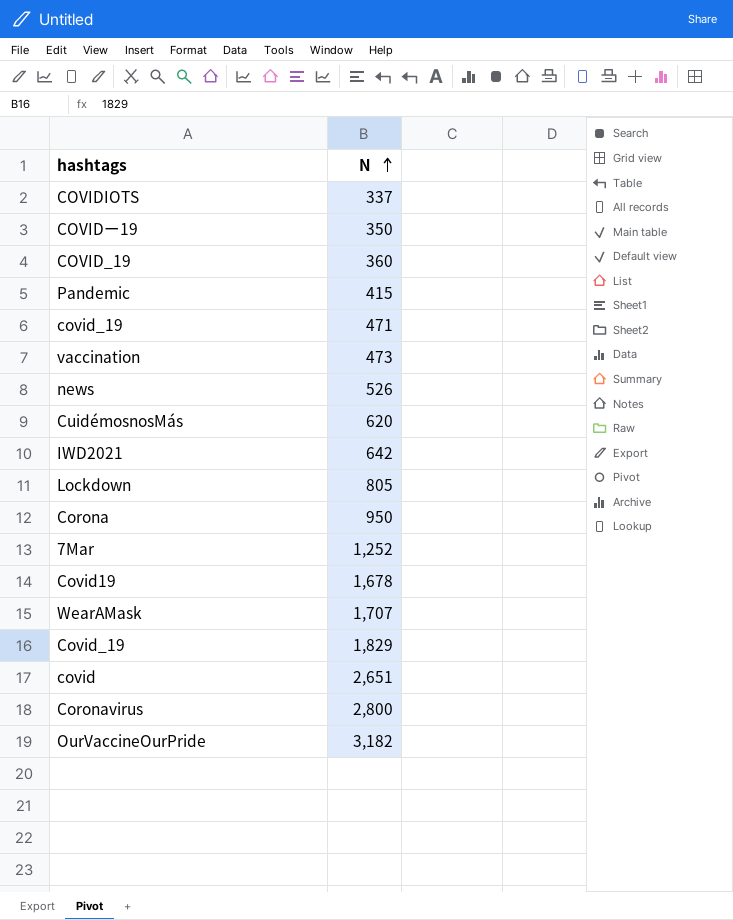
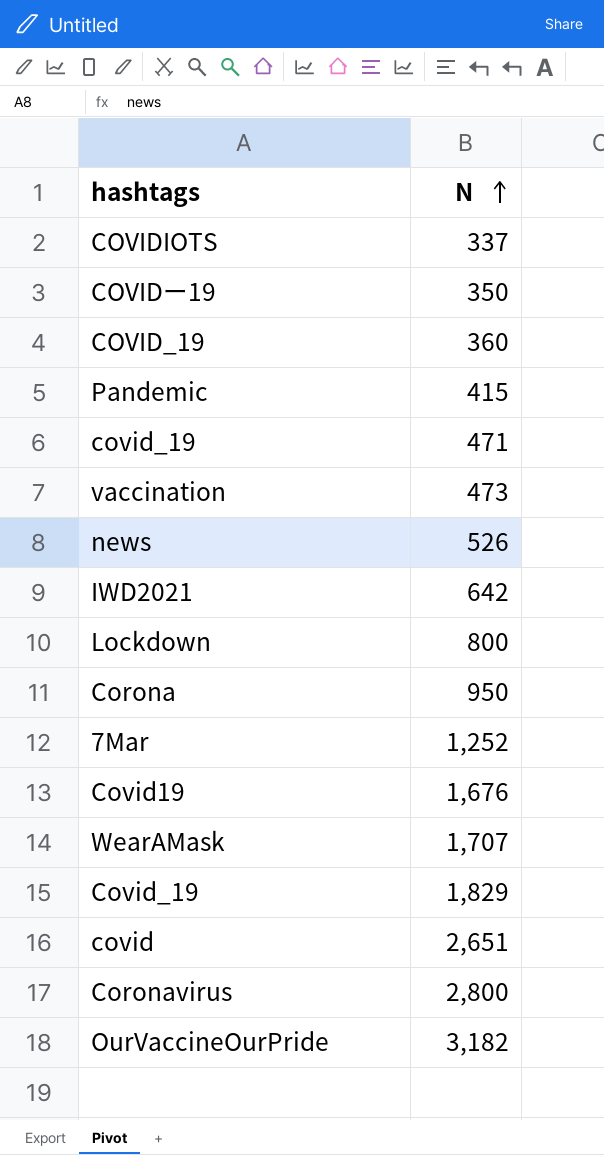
row CuidémosnosMás: 620 -> none
Lockdown | N: 805 -> 800
Covid19 | N: 1,678 -> 1,676

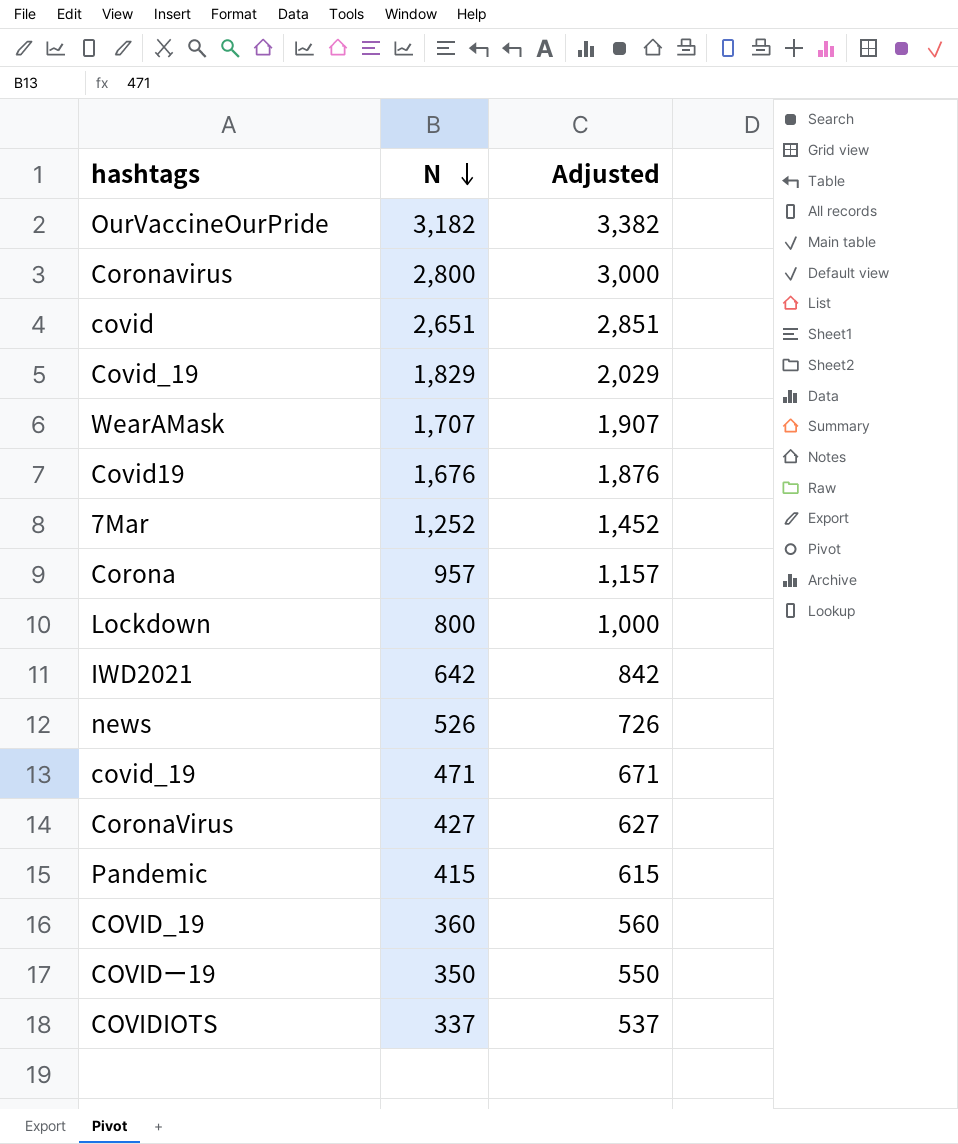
row order: N ascending -> N descending
column Adjusted | formula: none -> [N] + 200
row vaccination: 473 -> none
Corona | N: 950 -> 957
row CoronaVirus: none -> 427 | 627

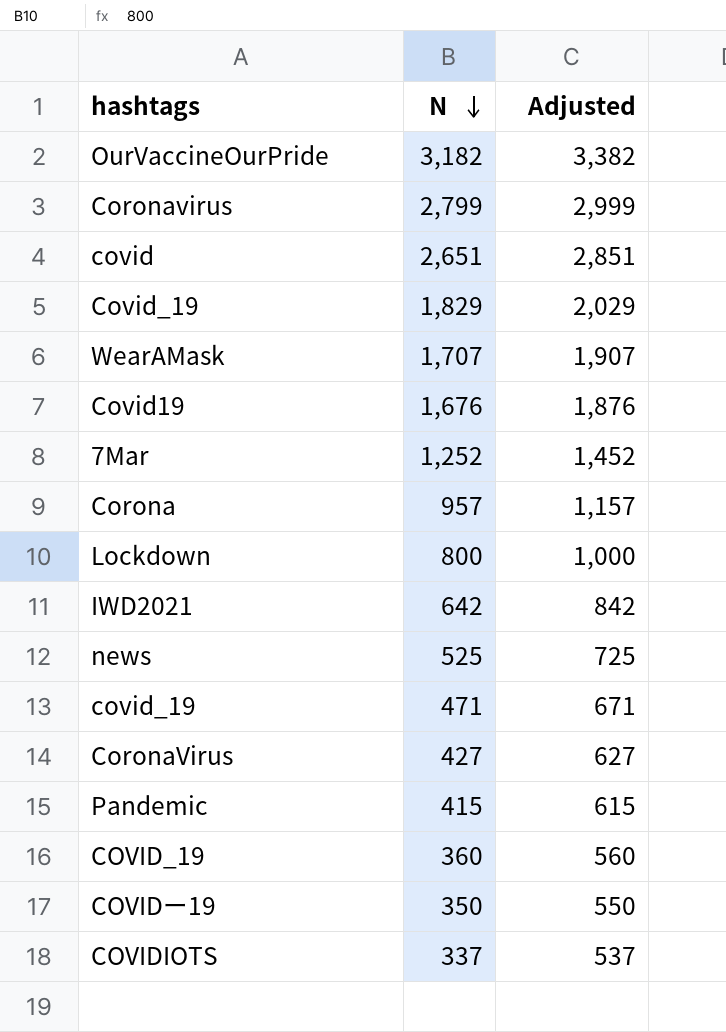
Coronavirus | N: 2,800 -> 2,799
Coronavirus | Adjusted: 3,000 -> 2,999
news | N: 526 -> 525
news | Adjusted: 726 -> 725

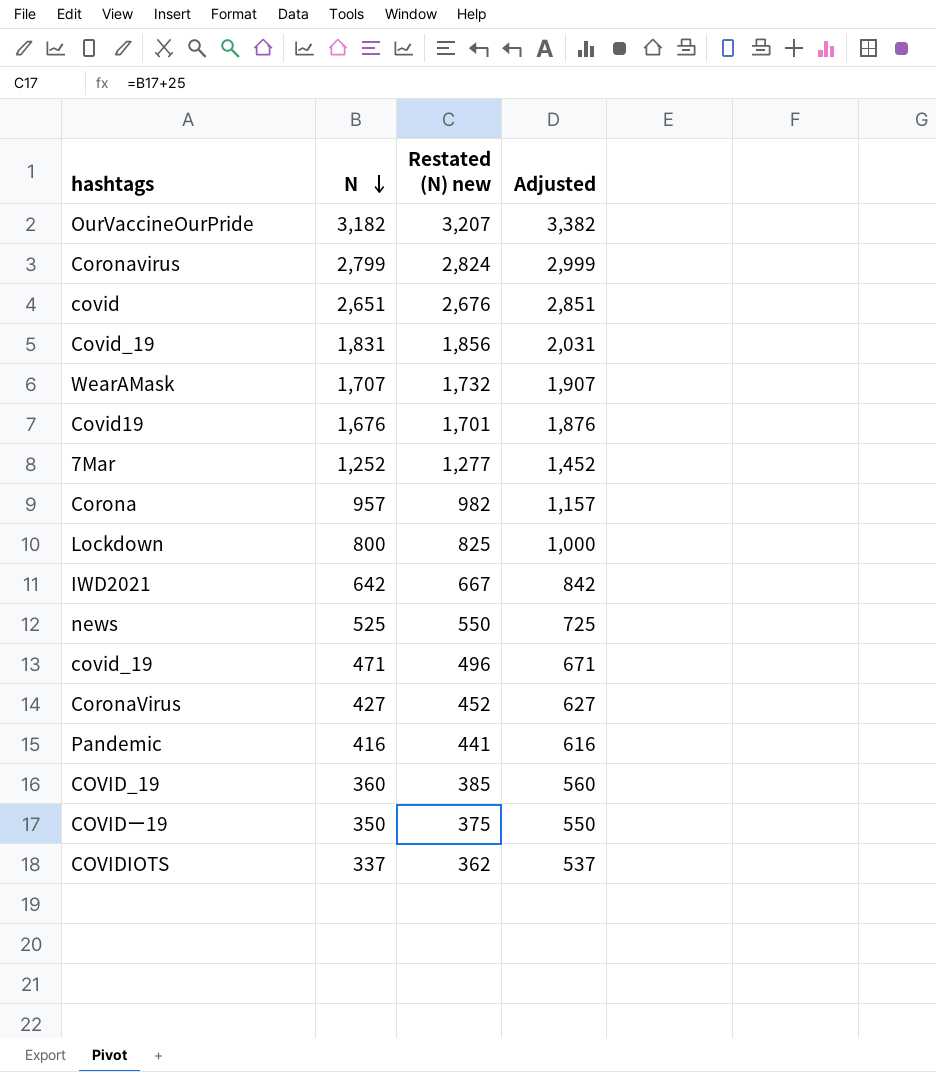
column Restated (N) new | formula: none -> [N] + 25
Covid_19 | N: 1,829 -> 1,831
Covid_19 | Adjusted: 2,029 -> 2,031
Pandemic | N: 415 -> 416
Pandemic | Adjusted: 615 -> 616

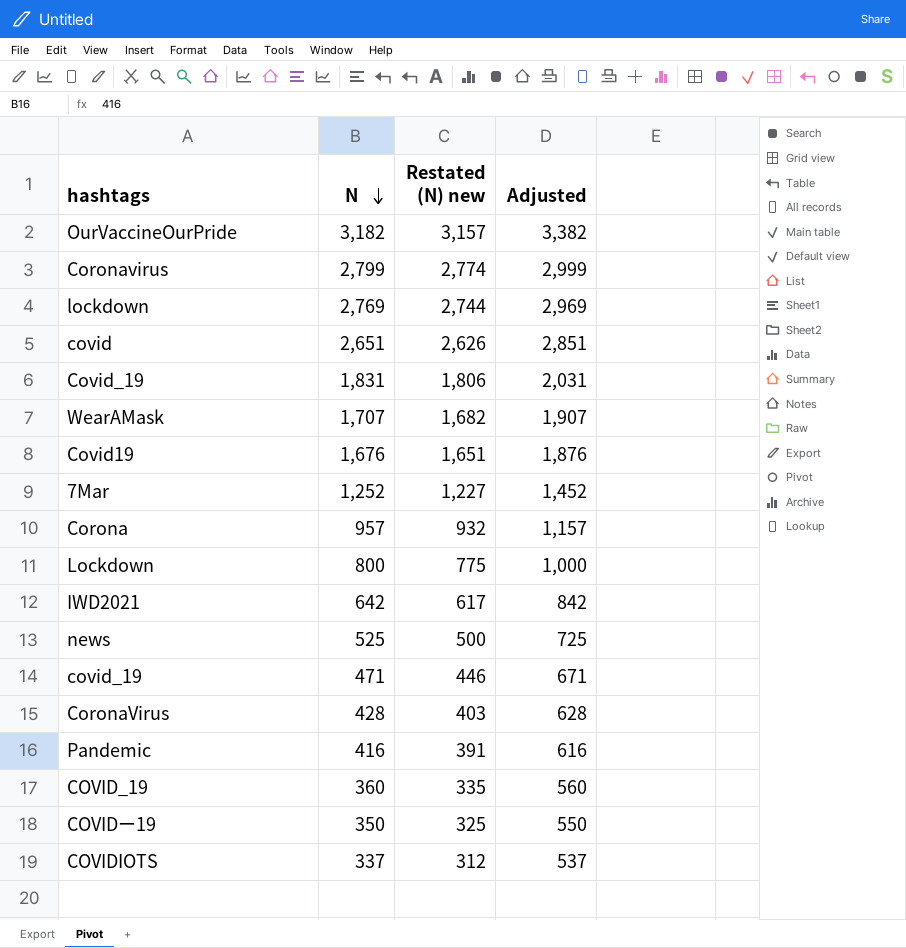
column Restated (N) new | formula: [N] + 25 -> [N] - 25
row lockdown: none -> 2,769 | 2,744 | 2,969
CoronaVirus | N: 427 -> 428
CoronaVirus | Adjusted: 627 -> 628

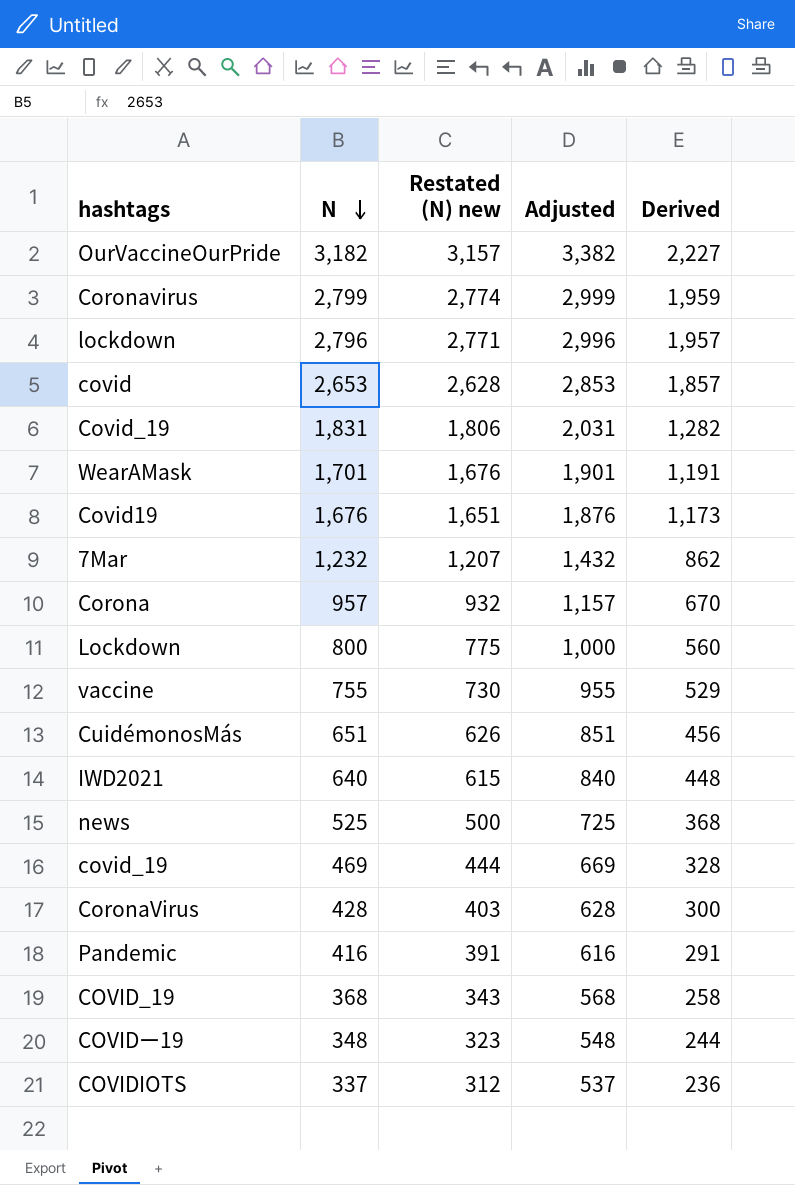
column Derived | formula: none -> [N] * 0.7
lockdown | N: 2,769 -> 2,796
lockdown | Restated (N) new: 2,744 -> 2,771
lockdown | Adjusted: 2,969 -> 2,996
covid | N: 2,651 -> 2,653
covid | Restated (N) new: 2,626 -> 2,628
covid | Adjusted: 2,851 -> 2,853
WearAMask | N: 1,707 -> 1,701
WearAMask | Restated (N) new: 1,682 -> 1,676
WearAMask | Adjusted: 1,907 -> 1,901
7Mar | N: 1,252 -> 1,232
7Mar | Restated (N) new: 1,227 -> 1,207
7Mar | Adjusted: 1,452 -> 1,432
row vaccine: none -> 755 | 730 | 955 | 529
row CuidémonosMás: none -> 651 | 626 | 851 | 456
IWD2021 | N: 642 -> 640
IWD2021 | Restated (N) new: 617 -> 615
IWD2021 | Adjusted: 842 -> 840
covid_19 | N: 471 -> 469
covid_19 | Restated (N) new: 446 -> 444
covid_19 | Adjusted: 671 -> 669
COVID_19 | N: 360 -> 368
COVID_19 | Restated (N) new: 335 -> 343
COVID_19 | Adjusted: 560 -> 568
COVIDー19 | N: 350 -> 348
COVIDー19 | Restated (N) new: 325 -> 323
COVIDー19 | Adjusted: 550 -> 548

